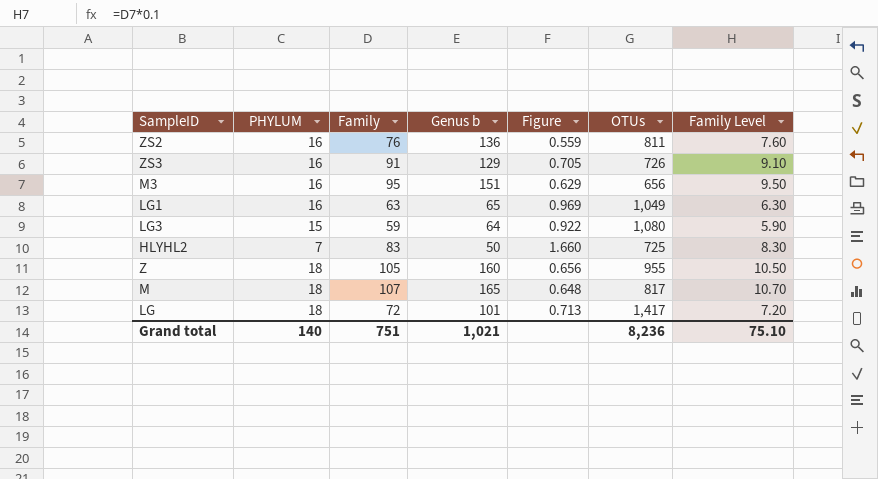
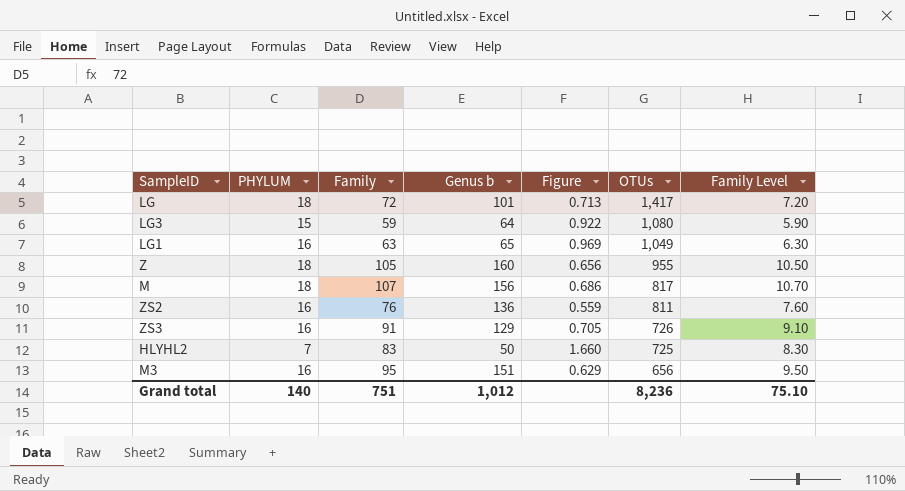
row order: none -> OTUs descending
M | Genus b: 165 -> 156
M | Figure: 0.648 -> 0.686
Grand total | Genus b: 1,021 -> 1,012

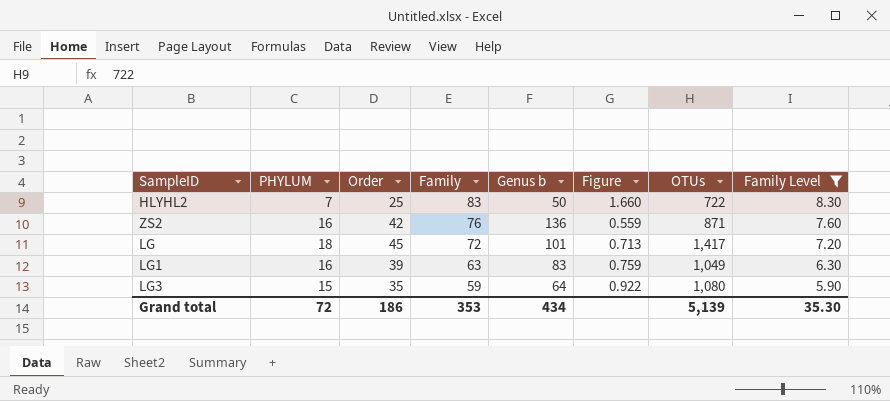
filter: none -> Family Level <= 8.30
row order: OTUs descending -> Family descending
column Order | position: none -> 3
HLYHL2 | OTUs: 725 -> 722
ZS2 | OTUs: 811 -> 871
LG1 | Genus b: 65 -> 83
LG1 | Figure: 0.969 -> 0.759
Grand total | PHYLUM: 140 -> 72
Grand total | Family: 751 -> 353
Grand total | Genus b: 1,012 -> 434
Grand total | OTUs: 8,236 -> 5,139
Grand total | Family Level: 75.10 -> 35.30

